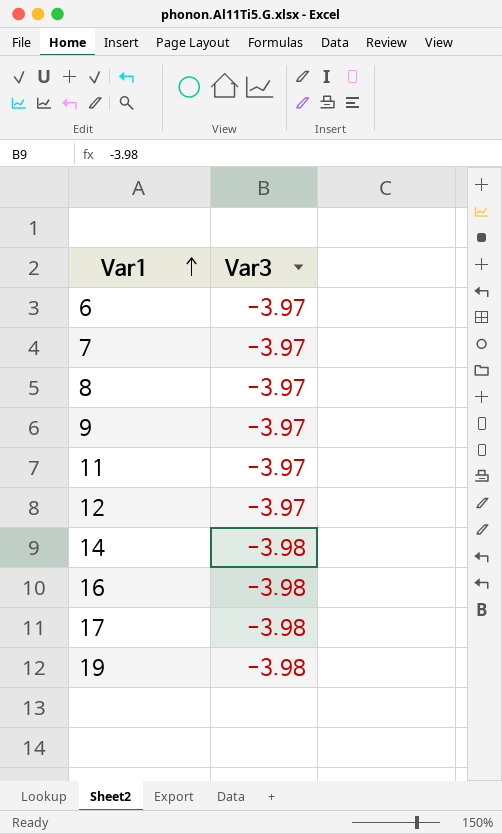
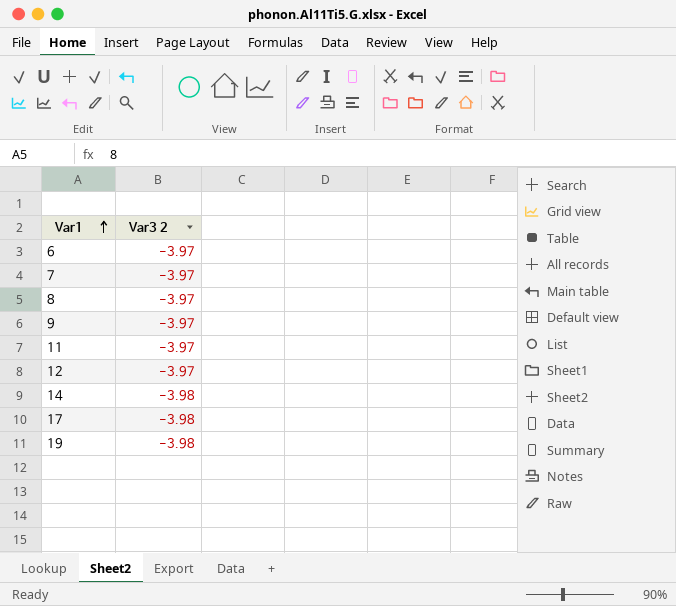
column name: Var3 -> Var3 2
row 16: -3.98 -> none

